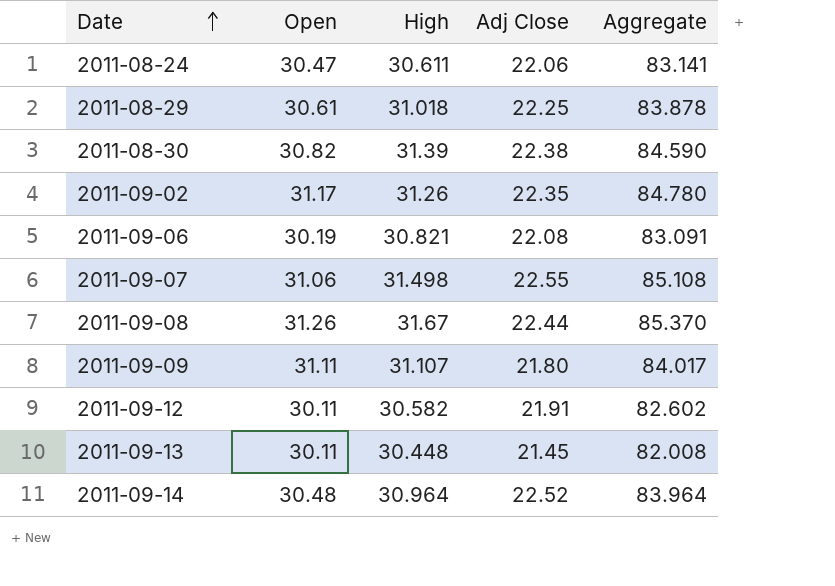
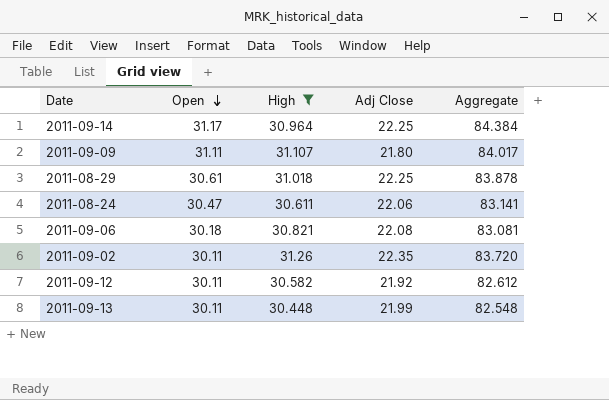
filter: none -> High <= 31.26
row order: Date ascending -> Open descending
2011-09-14 | Open: 30.48 -> 31.17
2011-09-14 | Adj Close: 22.52 -> 22.25
2011-09-14 | Aggregate: 83.964 -> 84.384
2011-09-06 | Open: 30.19 -> 30.18
2011-09-06 | Aggregate: 83.091 -> 83.081
2011-09-02 | Open: 31.17 -> 30.11
2011-09-02 | Aggregate: 84.780 -> 83.720
2011-09-12 | Adj Close: 21.91 -> 21.92
2011-09-12 | Aggregate: 82.602 -> 82.612
2011-09-13 | Adj Close: 21.45 -> 21.99
2011-09-13 | Aggregate: 82.008 -> 82.548

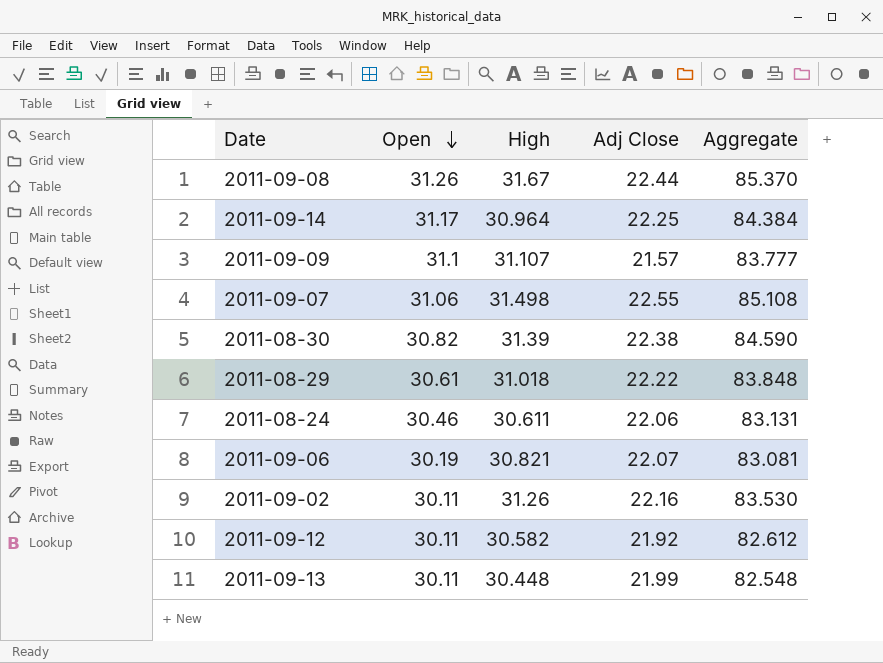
filter: High <= 31.26 -> none
2011-09-09 | Open: 31.11 -> 31.1
2011-09-09 | Adj Close: 21.80 -> 21.57
2011-09-09 | Aggregate: 84.017 -> 83.777
2011-08-29 | Adj Close: 22.25 -> 22.22
2011-08-29 | Aggregate: 83.878 -> 83.848
2011-08-24 | Open: 30.47 -> 30.46
2011-08-24 | Aggregate: 83.141 -> 83.131
2011-09-06 | Open: 30.18 -> 30.19
2011-09-06 | Adj Close: 22.08 -> 22.07
2011-09-02 | Adj Close: 22.35 -> 22.16
2011-09-02 | Aggregate: 83.720 -> 83.530

